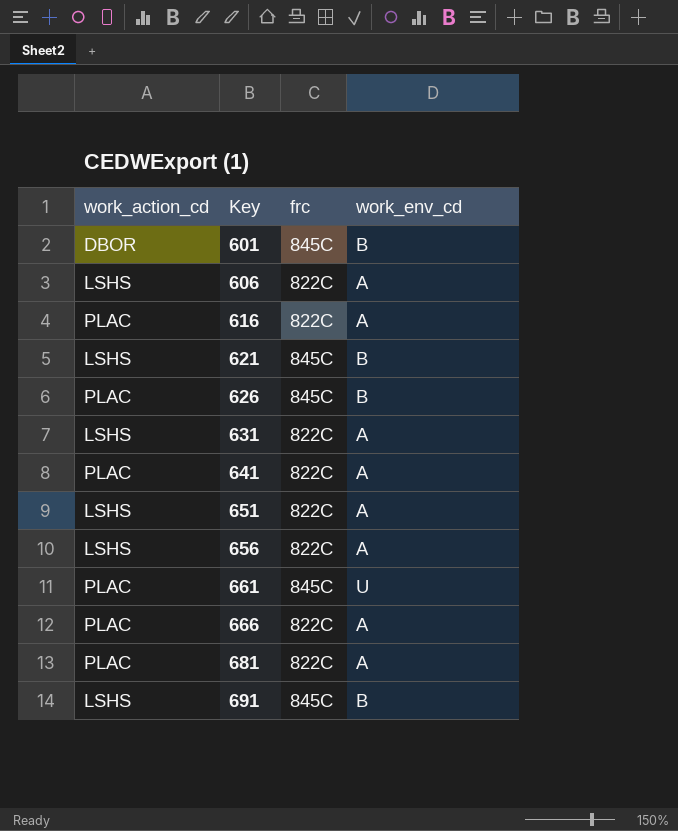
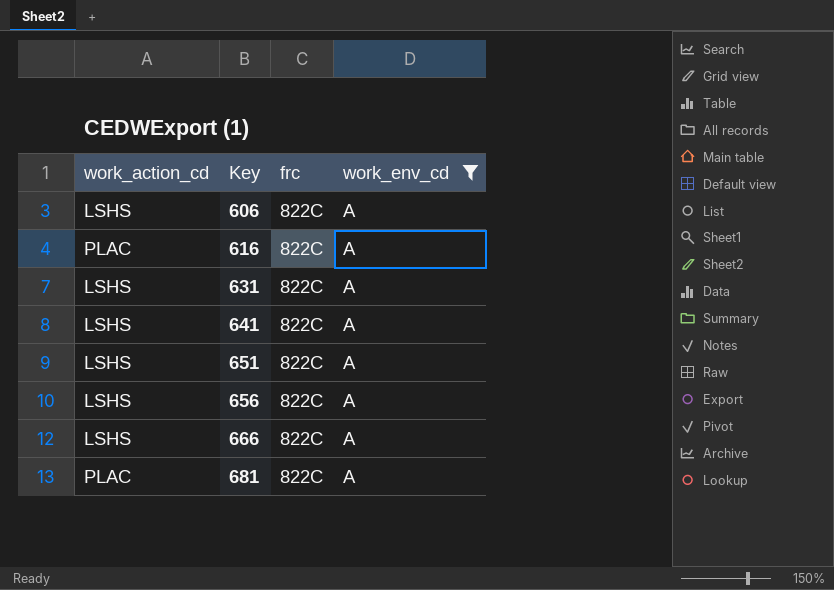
filter: none -> work_env_cd = A
641 | work_action_cd: PLAC -> LSHS
666 | work_action_cd: PLAC -> LSHS

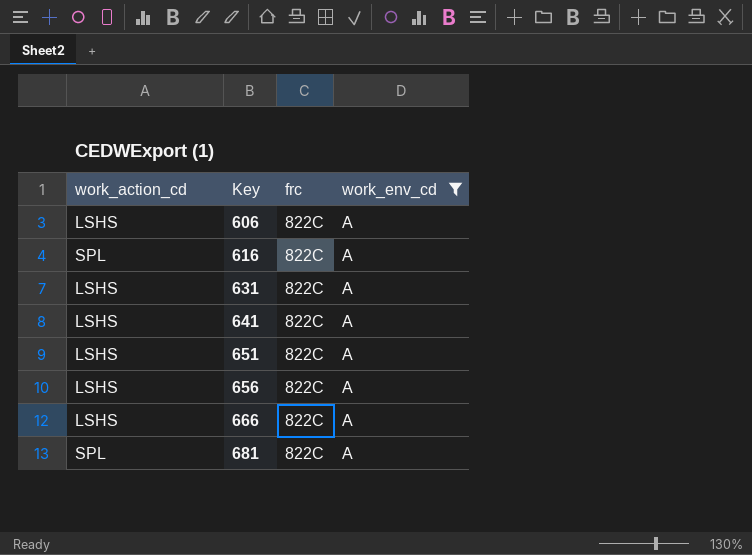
616 | work_action_cd: PLAC -> SPL
681 | work_action_cd: PLAC -> SPL

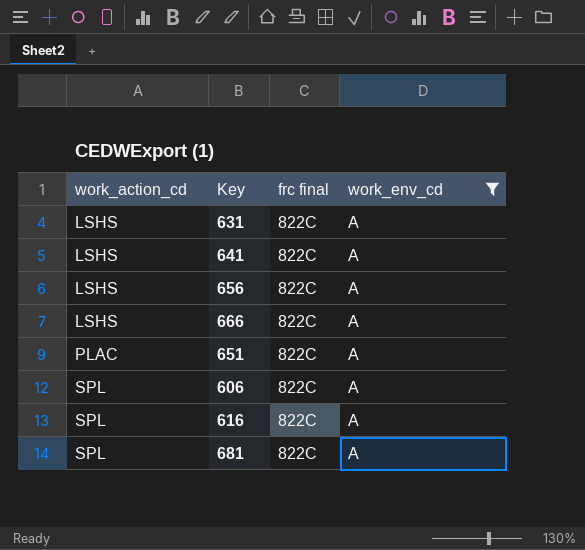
row order: Key ascending -> work_action_cd ascending
column name: frc -> frc final
651 | work_action_cd: LSHS -> PLAC
606 | work_action_cd: LSHS -> SPL

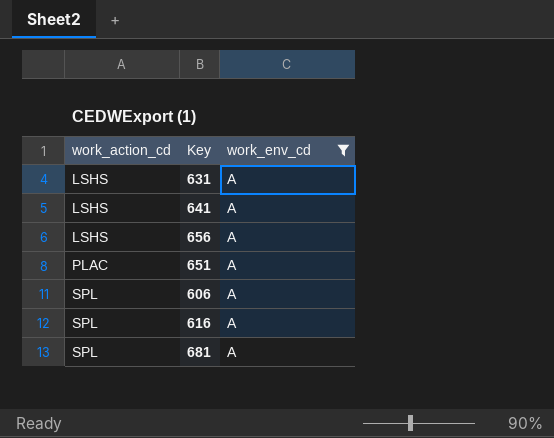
column frc final | position: 3 -> none
row 666: LSHS | 822C | A -> none

